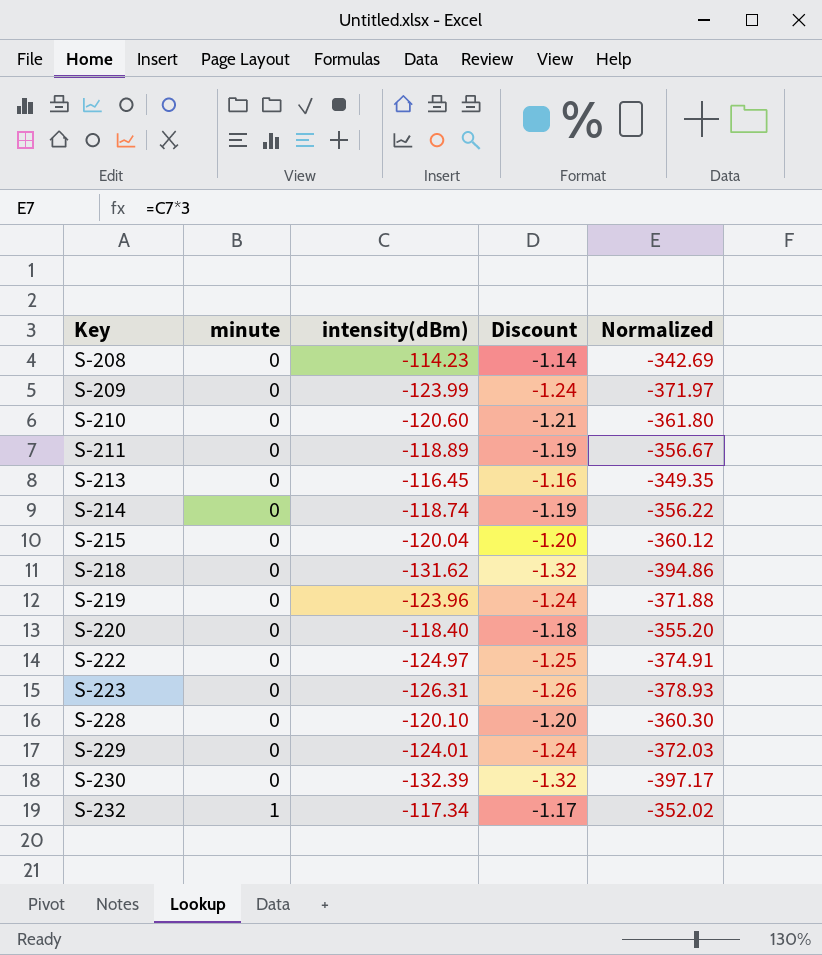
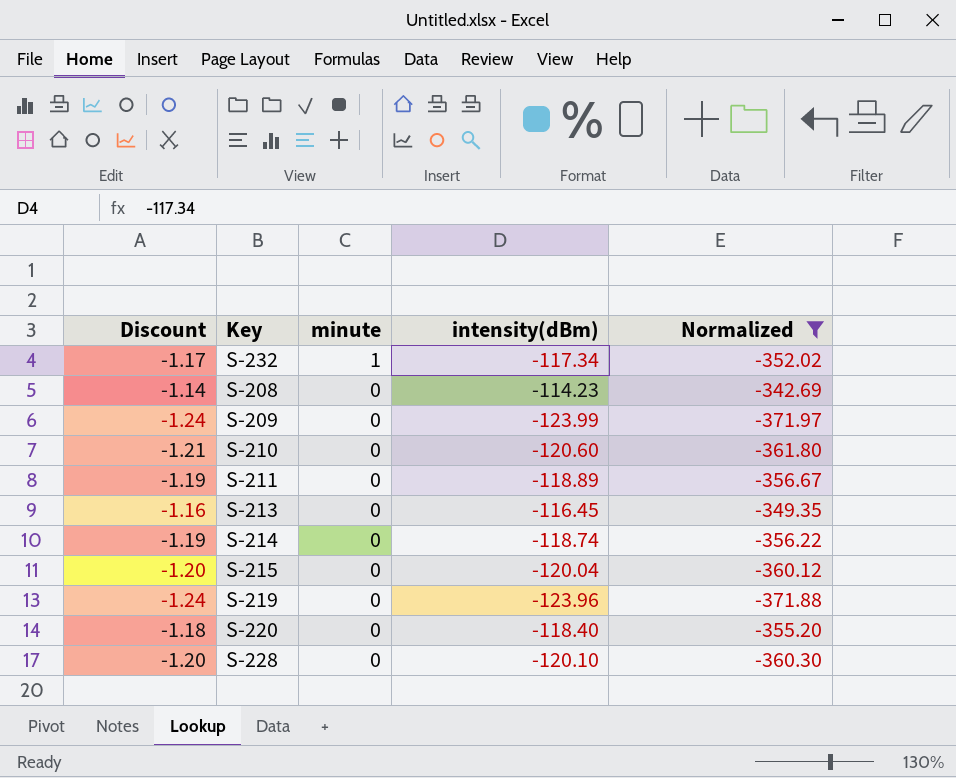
filter: none -> Normalized >= -371.97
row order: Key ascending -> minute descending
column Discount | position: 4 -> 1

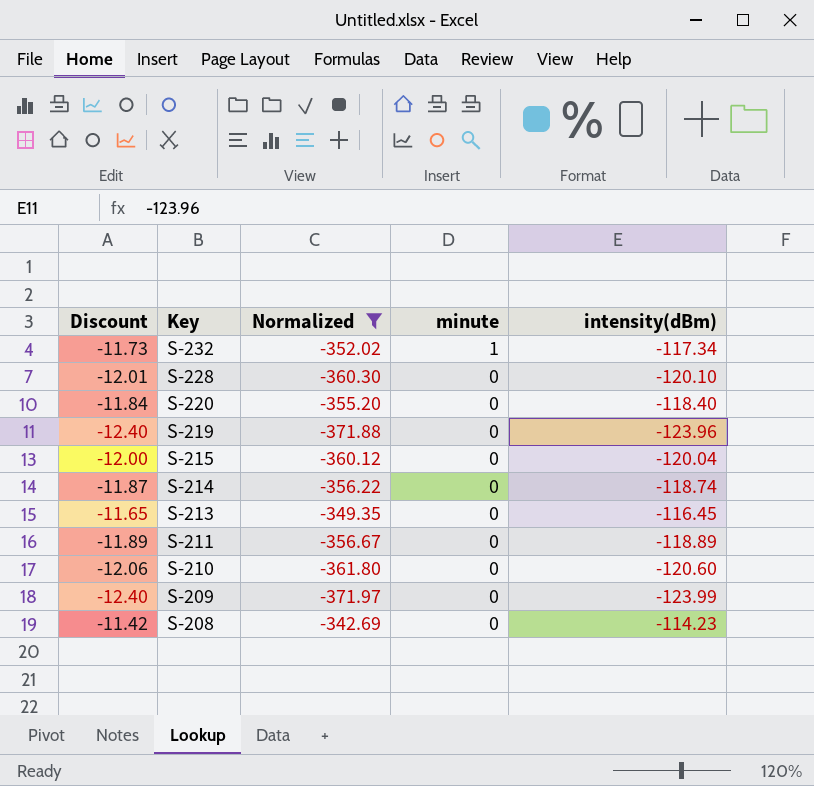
row order: minute descending -> Key descending
column Discount | formula: [intensity(dBm)] * 0.01 -> [intensity(dBm)] * 0.1
column Normalized | position: 5 -> 3

